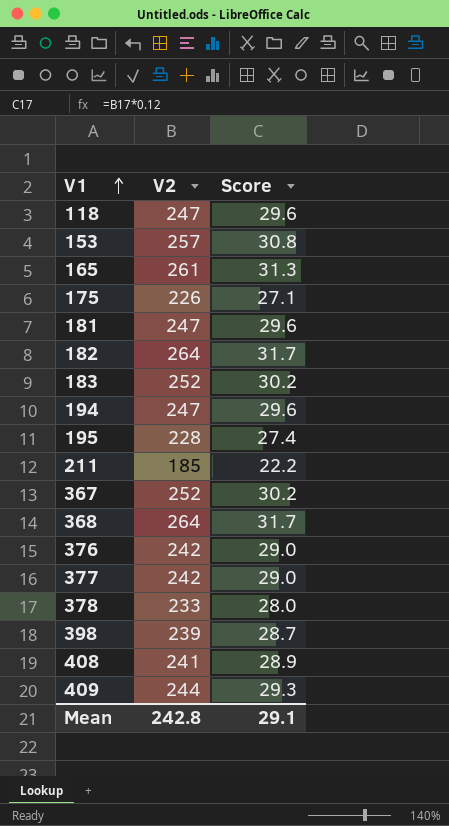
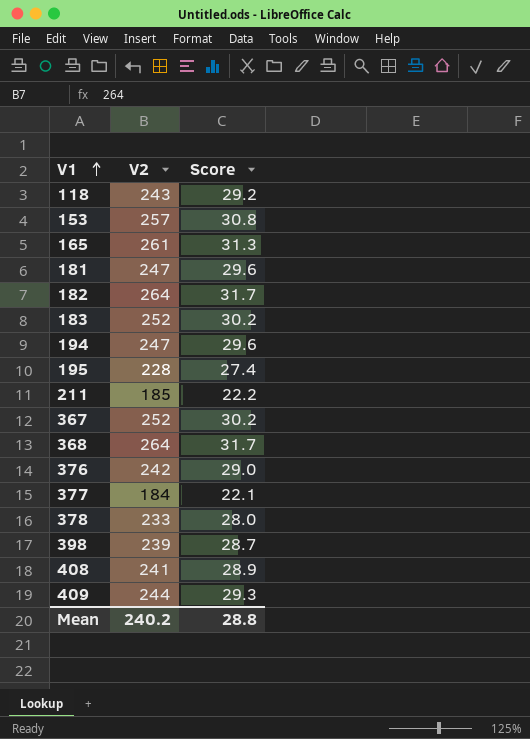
row 175: 226 | 27.1 -> none
118 | V2: 247 -> 243
118 | Score: 29.6 -> 29.2
377 | V2: 242 -> 184
377 | Score: 29.0 -> 22.1
Mean | V2: 242.8 -> 240.2
Mean | Score: 29.1 -> 28.8

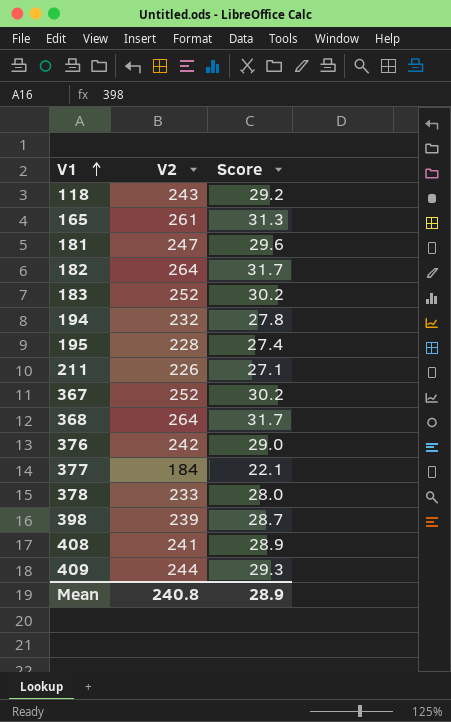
row 153: 257 | 30.8 -> none
194 | V2: 247 -> 232
194 | Score: 29.6 -> 27.8
211 | V2: 185 -> 226
211 | Score: 22.2 -> 27.1
Mean | V2: 240.2 -> 240.8
Mean | Score: 28.8 -> 28.9

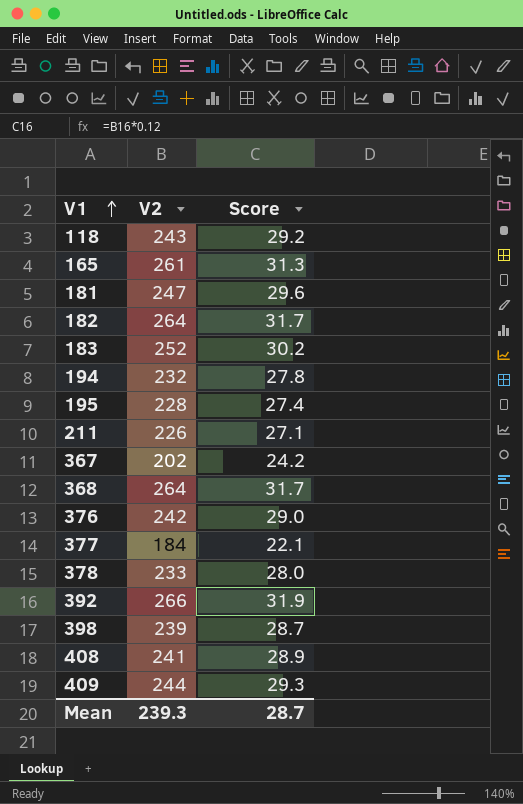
367 | V2: 252 -> 202
367 | Score: 30.2 -> 24.2
row 392: none -> 266 | 31.9
Mean | V2: 240.8 -> 239.3
Mean | Score: 28.9 -> 28.7

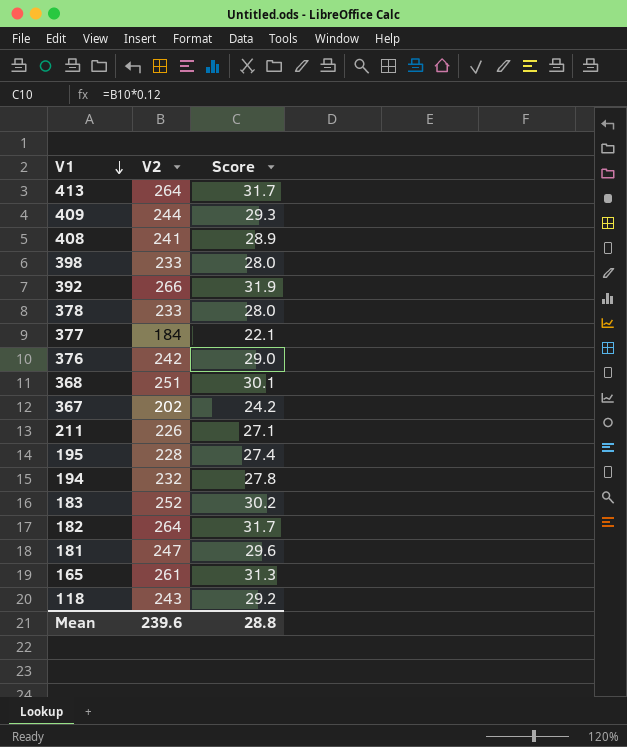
row order: V1 ascending -> V1 descending
row 413: none -> 264 | 31.7
398 | V2: 239 -> 233
398 | Score: 28.7 -> 28.0
368 | V2: 264 -> 251
368 | Score: 31.7 -> 30.1
Mean | V2: 239.3 -> 239.6
Mean | Score: 28.7 -> 28.8

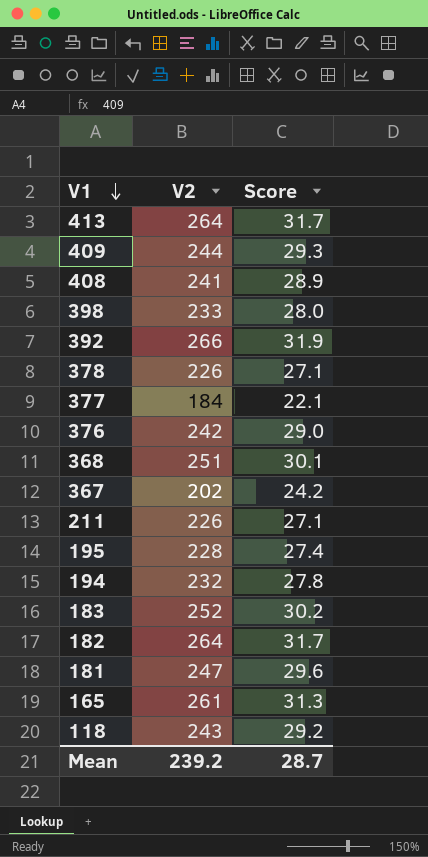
378 | V2: 233 -> 226
378 | Score: 28.0 -> 27.1
Mean | V2: 239.6 -> 239.2
Mean | Score: 28.8 -> 28.7

